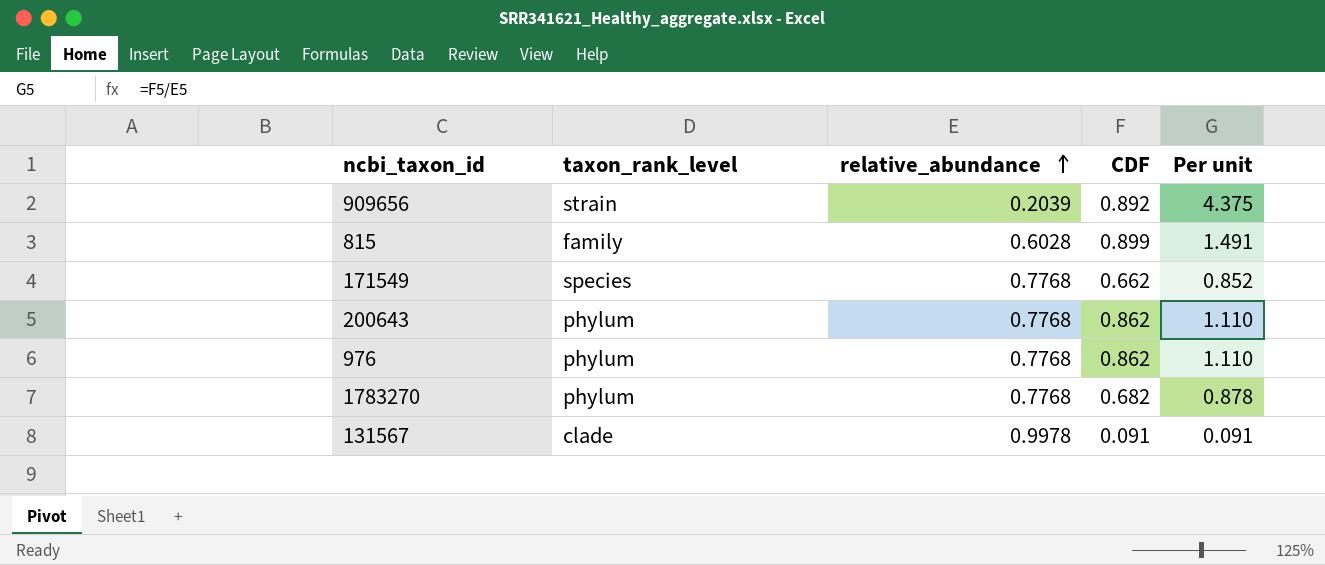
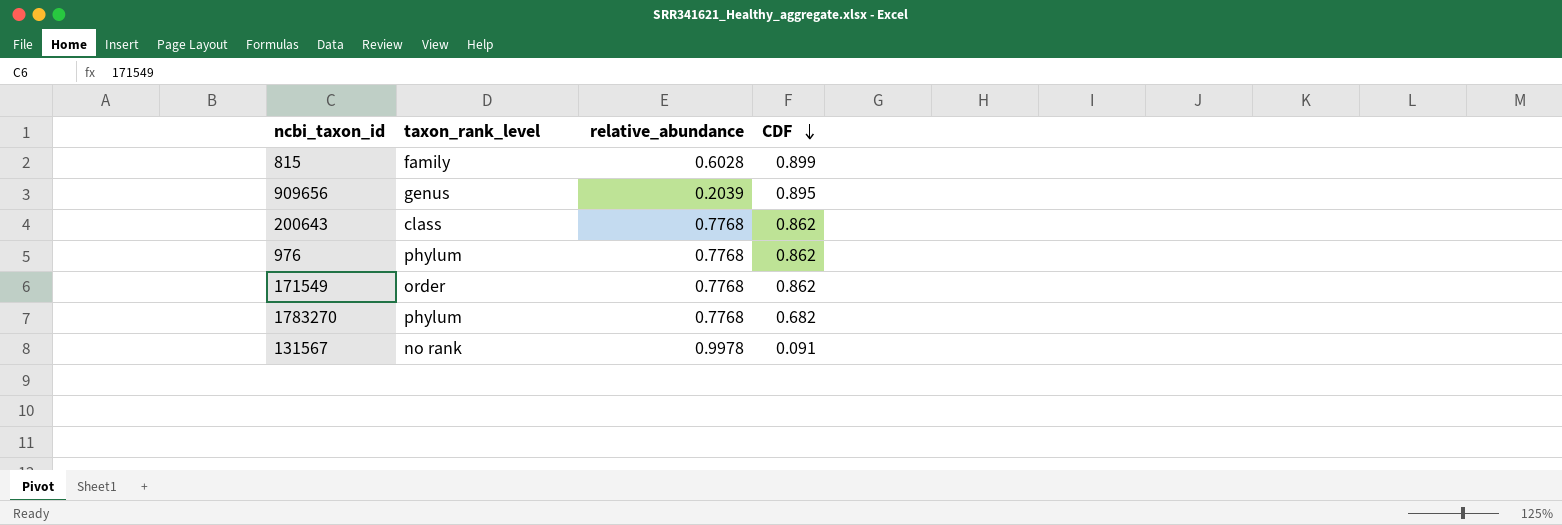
row order: relative_abundance ascending -> CDF descending
column Per unit | formula: [CDF] / [relative_abundance] -> none
909656 | taxon_rank_level: strain -> genus
909656 | CDF: 0.892 -> 0.895
200643 | taxon_rank_level: phylum -> class
171549 | taxon_rank_level: species -> order
171549 | CDF: 0.662 -> 0.862
131567 | taxon_rank_level: clade -> no rank

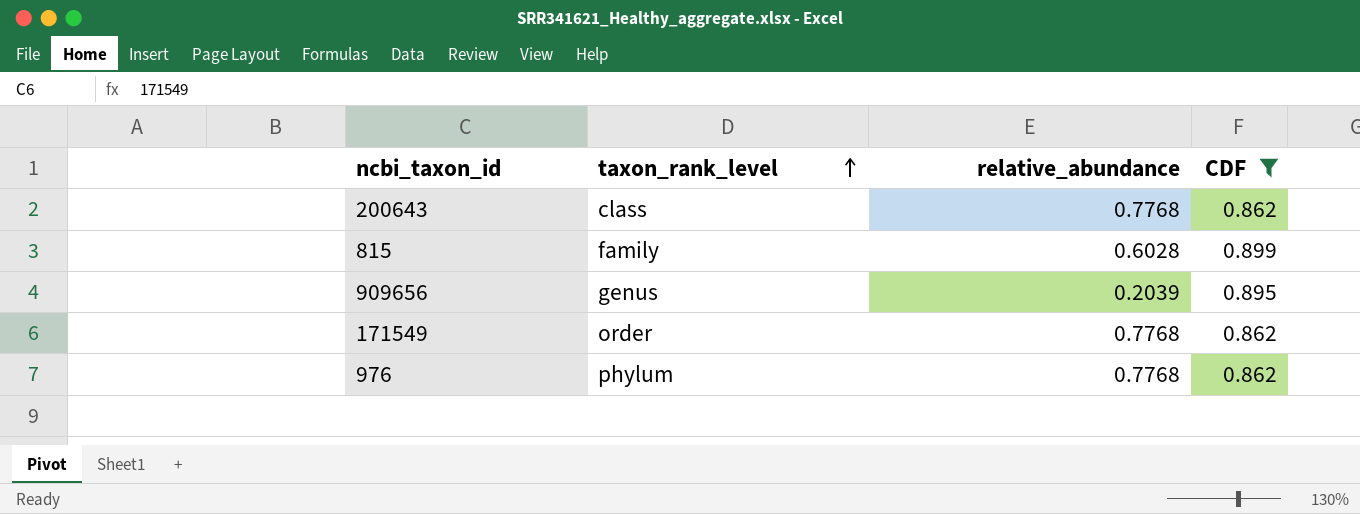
filter: none -> CDF >= 0.862
row order: CDF descending -> taxon_rank_level ascending

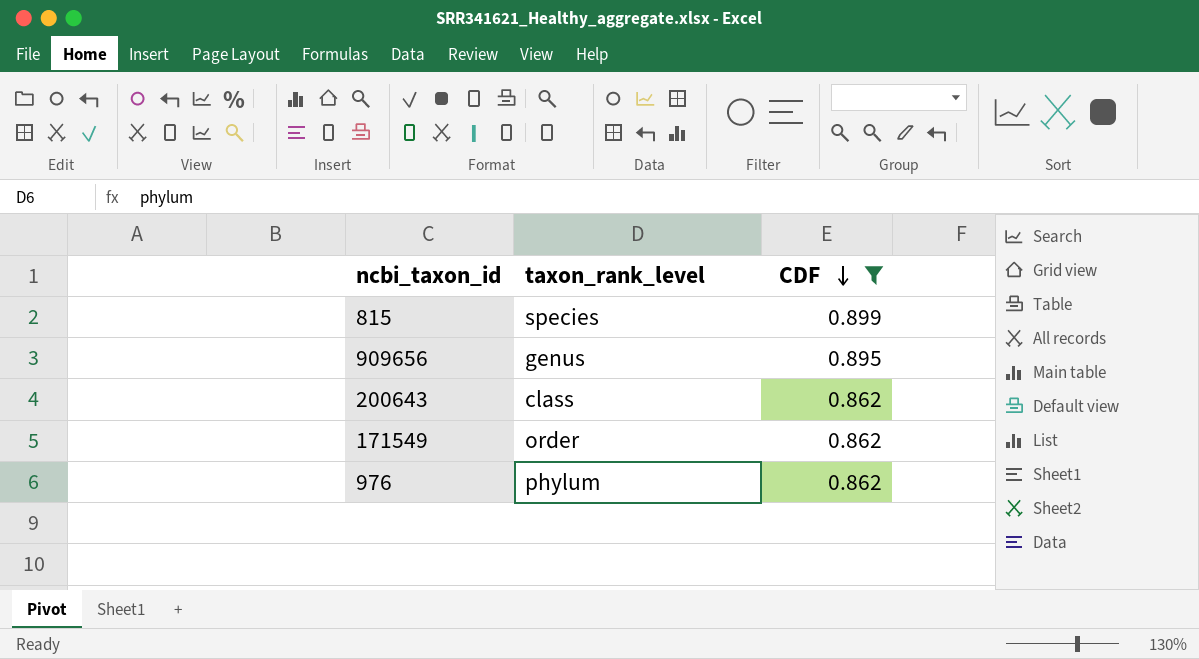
row order: taxon_rank_level ascending -> CDF descending
column relative_abundance | position: 3 -> none
815 | taxon_rank_level: family -> species

